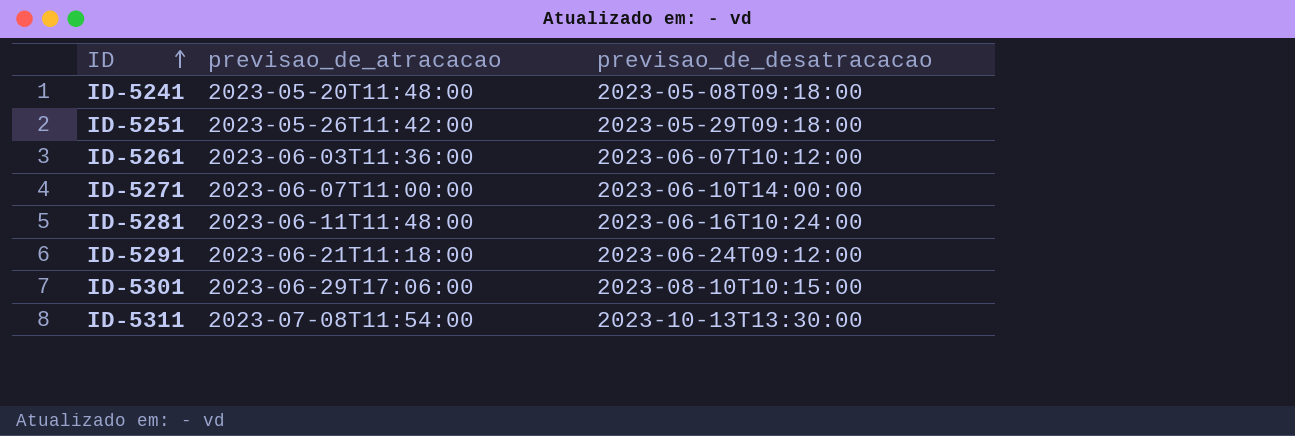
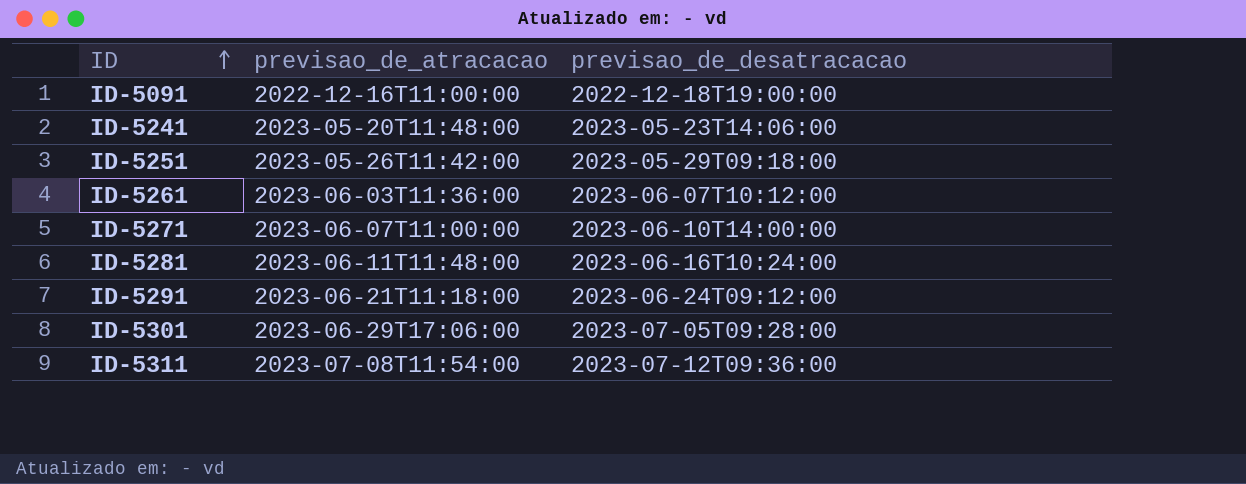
row ID-5091: none -> 2022-12-16T11:00:00 | 2022-12-18T19:00:00
ID-5241 | previsao_de_desatracacao: 2023-05-08T09:18:00 -> 2023-05-23T14:06:00
ID-5301 | previsao_de_desatracacao: 2023-08-10T10:15:00 -> 2023-07-05T09:28:00
ID-5311 | previsao_de_desatracacao: 2023-10-13T13:30:00 -> 2023-07-12T09:36:00

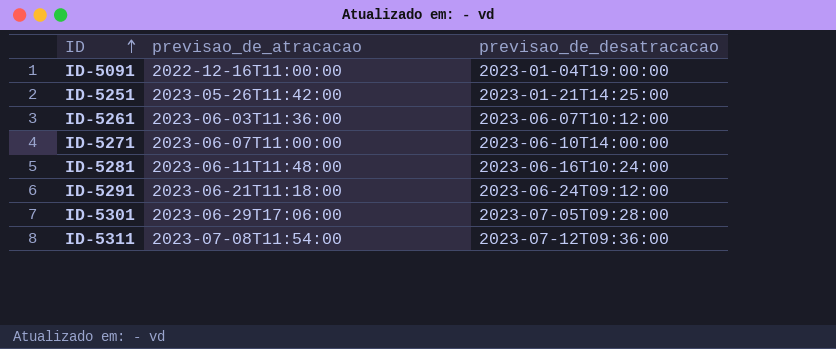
row ID-5241: 2023-05-20T11:48:00 | 2023-05-23T14:06:00 -> none
ID-5091 | previsao_de_desatracacao: 2022-12-18T19:00:00 -> 2023-01-04T19:00:00
ID-5251 | previsao_de_desatracacao: 2023-05-29T09:18:00 -> 2023-01-21T14:25:00

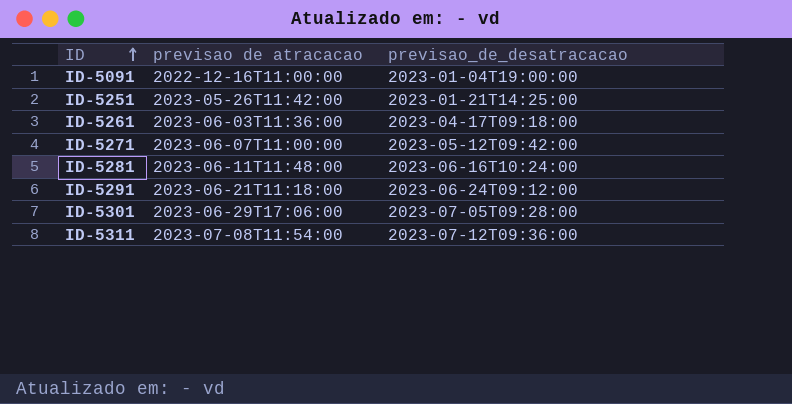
column name: previsao_de_atracacao -> previsao de atracacao
ID-5261 | previsao_de_desatracacao: 2023-06-07T10:12:00 -> 2023-04-17T09:18:00
ID-5271 | previsao_de_desatracacao: 2023-06-10T14:00:00 -> 2023-05-12T09:42:00

